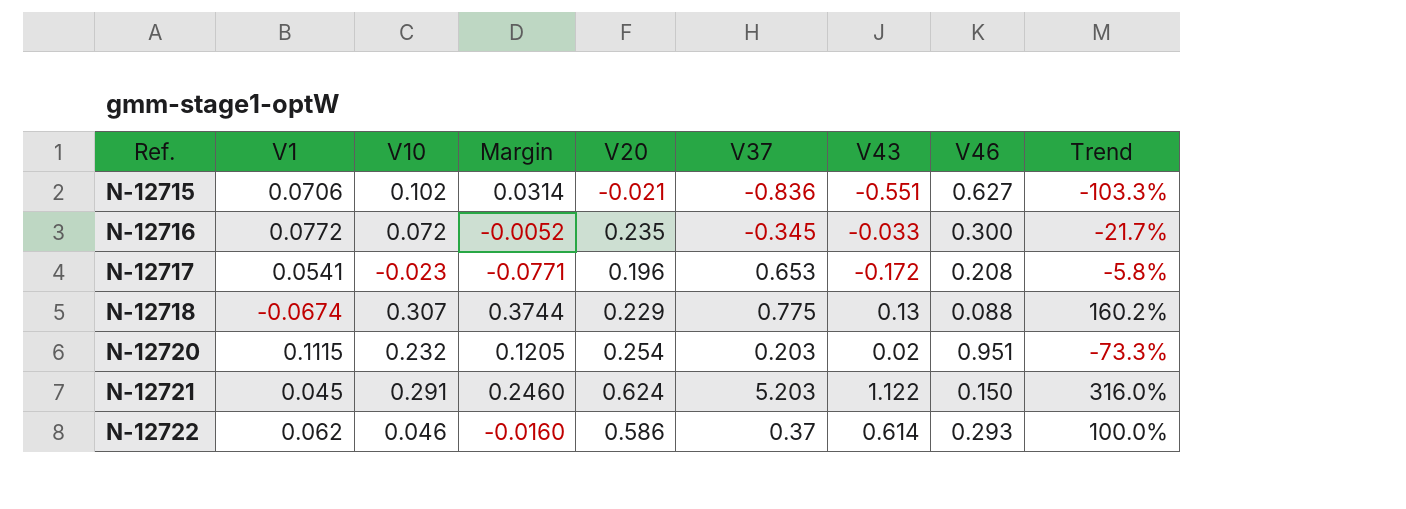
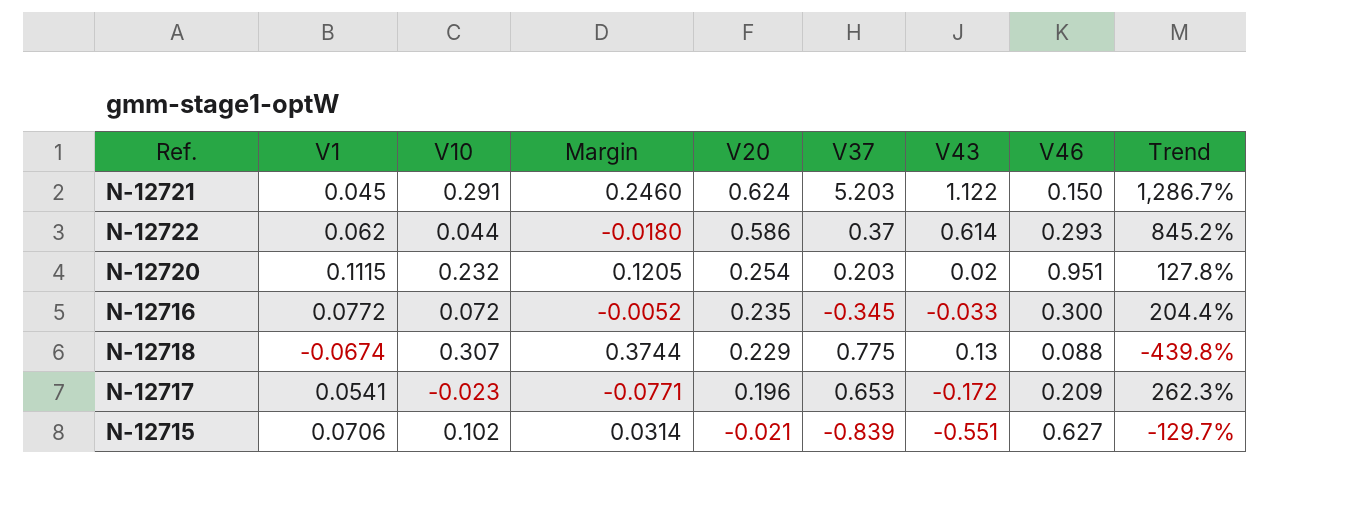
row order: Ref. ascending -> V20 descending
column Trend | formula: ([V20] - [V46]) / [V46] -> ([V20] - [V1]) / [V1]
N-12722 | V10: 0.046 -> 0.044
N-12722 | Margin: -0.0160 -> -0.0180
N-12717 | V46: 0.208 -> 0.209
N-12715 | V37: -0.836 -> -0.839

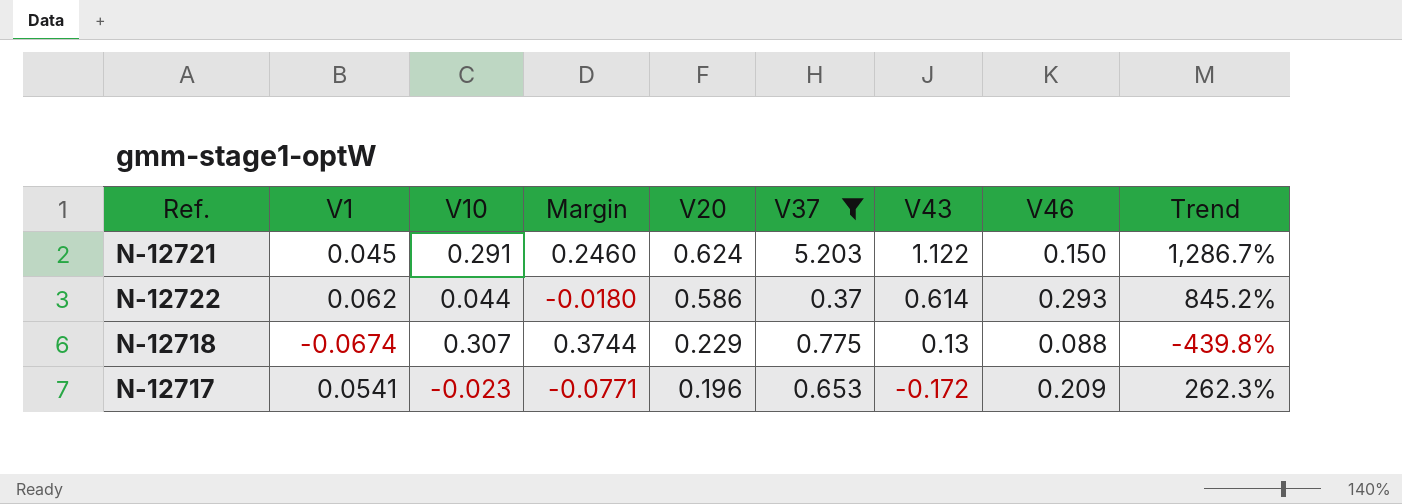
filter: none -> V37 >= 0.37

